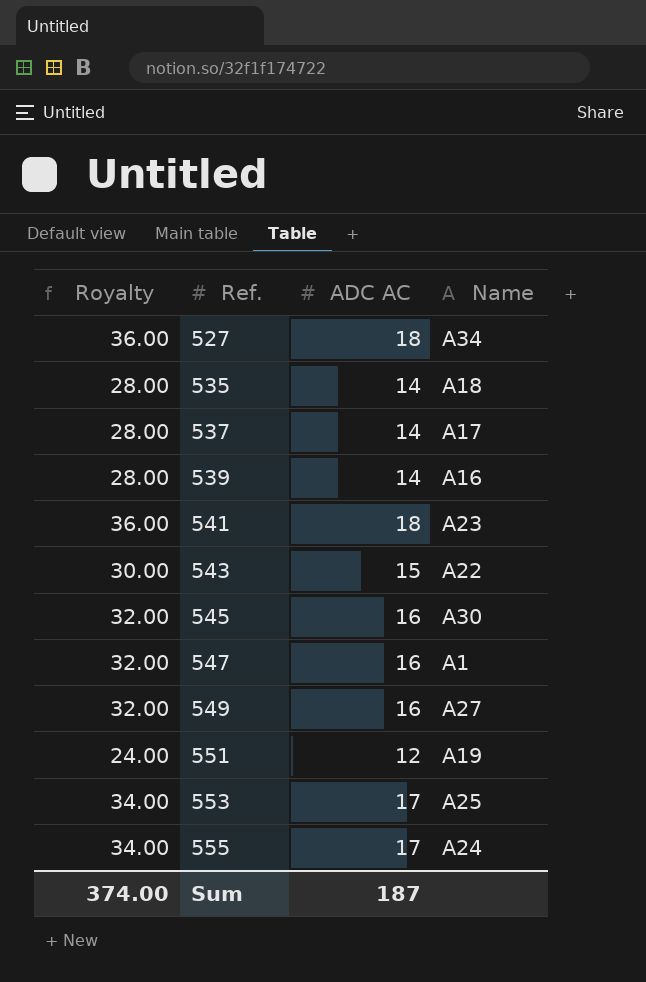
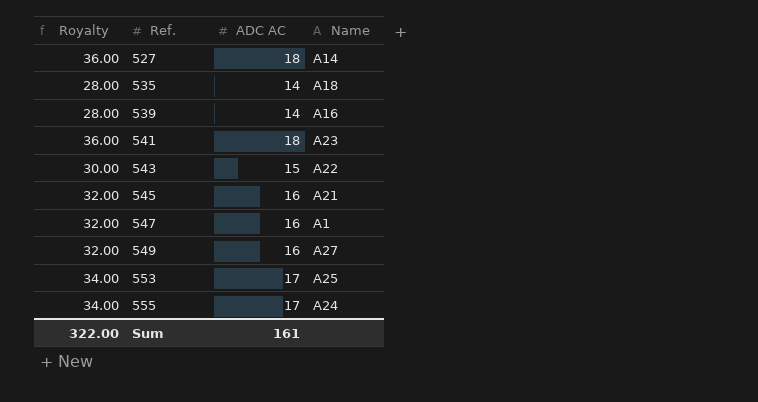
row 537: 28.00 | 14 | A17 -> none
row 551: 24.00 | 12 | A19 -> none
527 | Name: A34 -> A14
545 | Name: A30 -> A21
Sum | Royalty: 374.00 -> 322.00
Sum | ADC AC: 187 -> 161

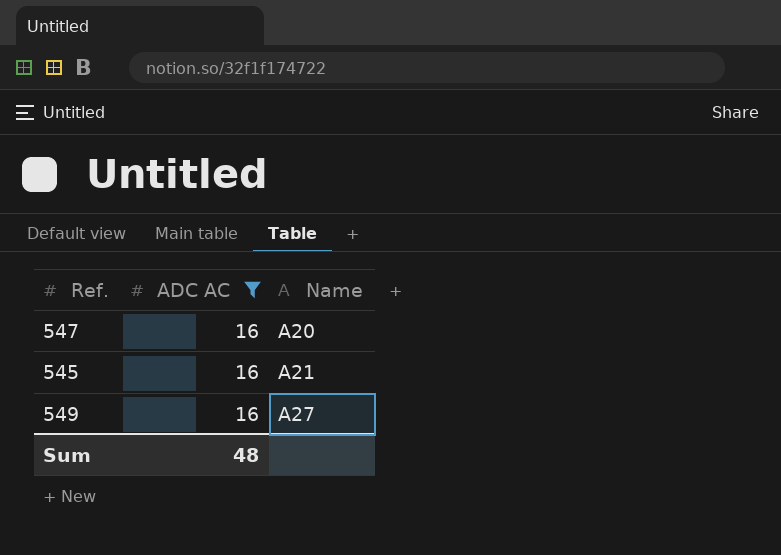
filter: none -> ADC AC = 16
row order: Ref. ascending -> Name ascending
column Royalty | formula: [ADC AC] * 2 -> none
547 | Name: A1 -> A20
Sum | ADC AC: 161 -> 48

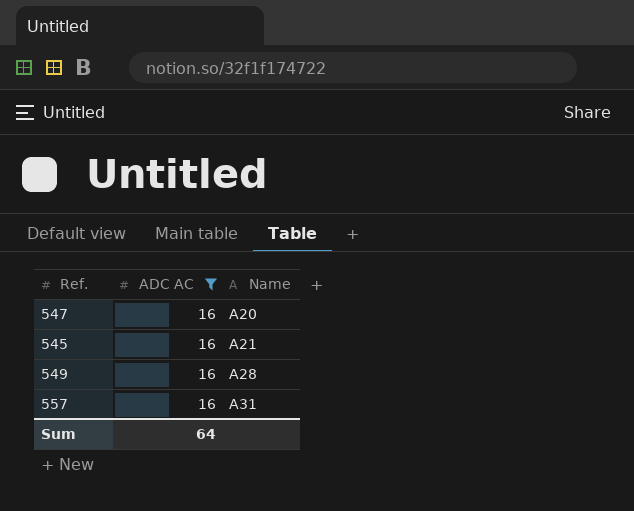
549 | Name: A27 -> A28
row 557: none -> 16 | A31
Sum | ADC AC: 48 -> 64

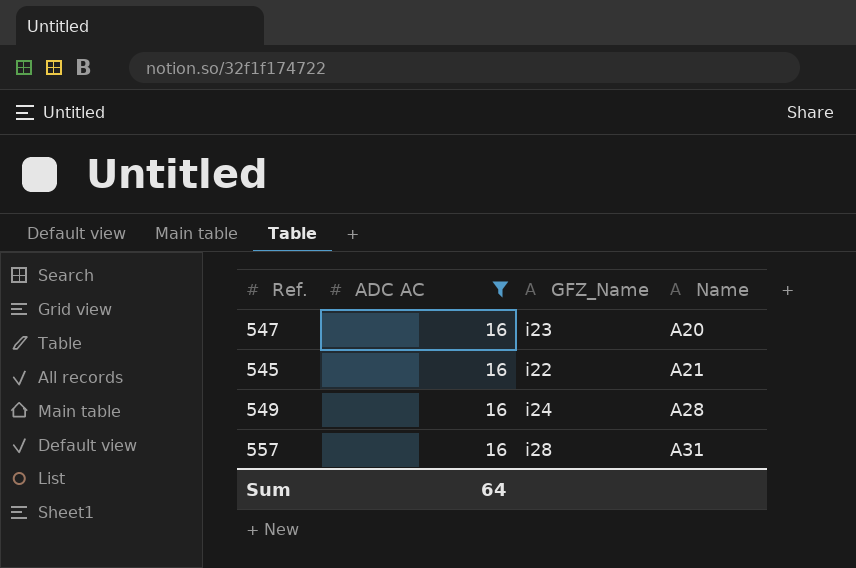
column GFZ_Name | position: none -> 3

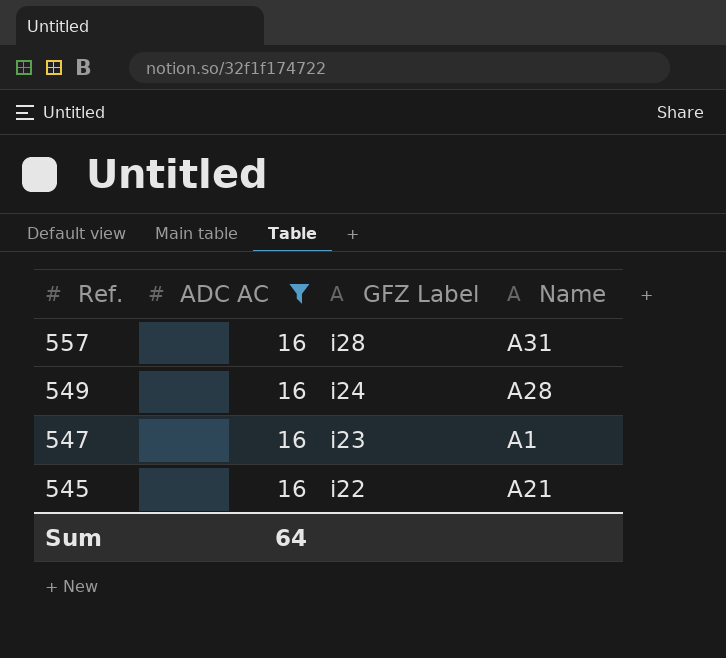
row order: Name ascending -> Ref. descending
column name: GFZ_Name -> GFZ Label
547 | Name: A20 -> A1

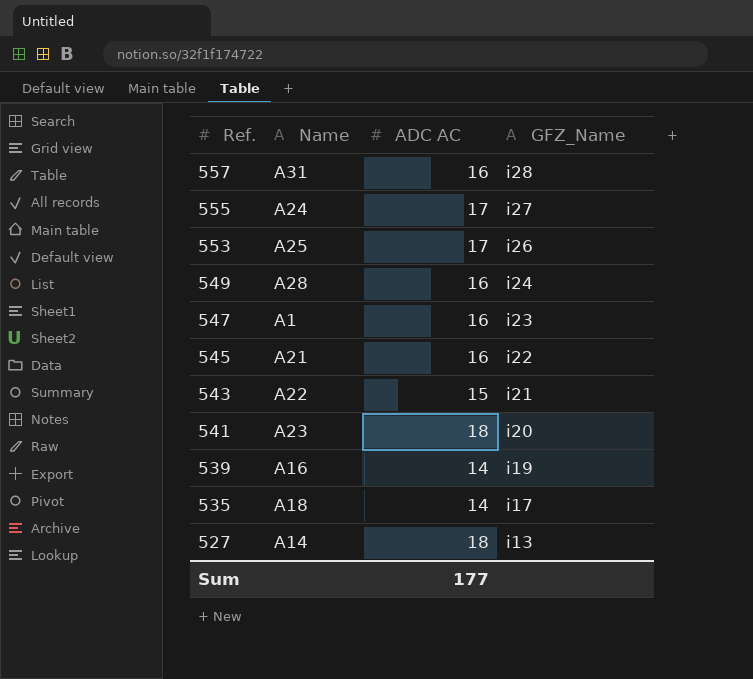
filter: ADC AC = 16 -> none
column Name | position: 4 -> 2
column name: GFZ Label -> GFZ_Name
Sum | ADC AC: 64 -> 177

